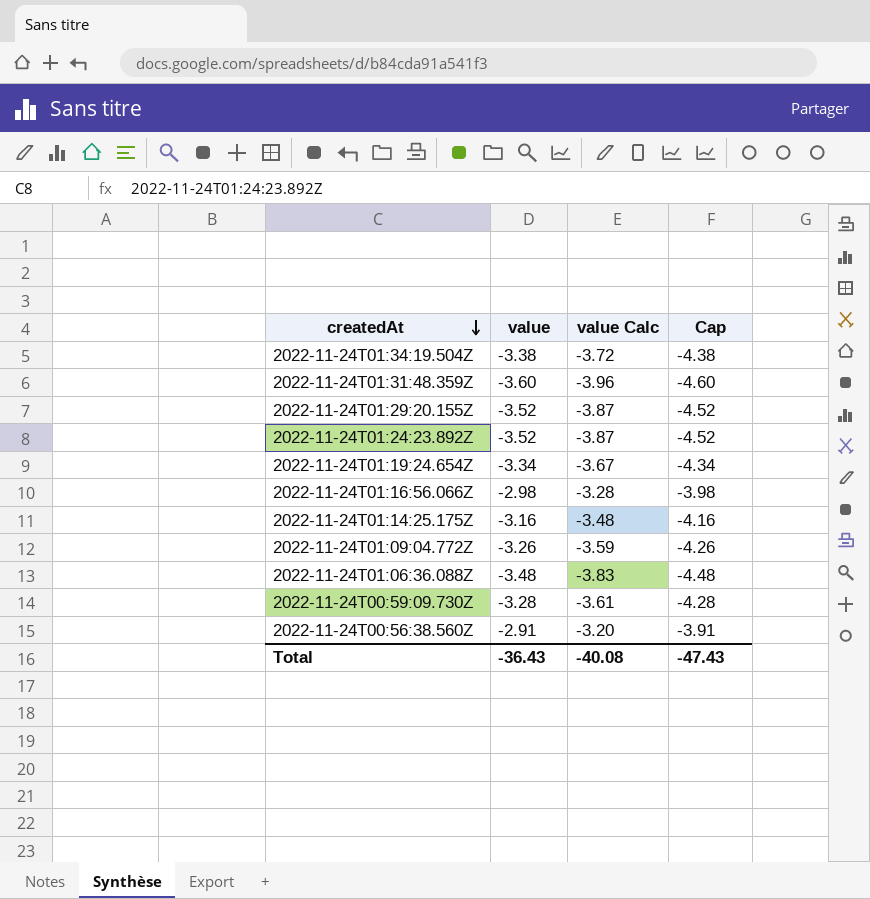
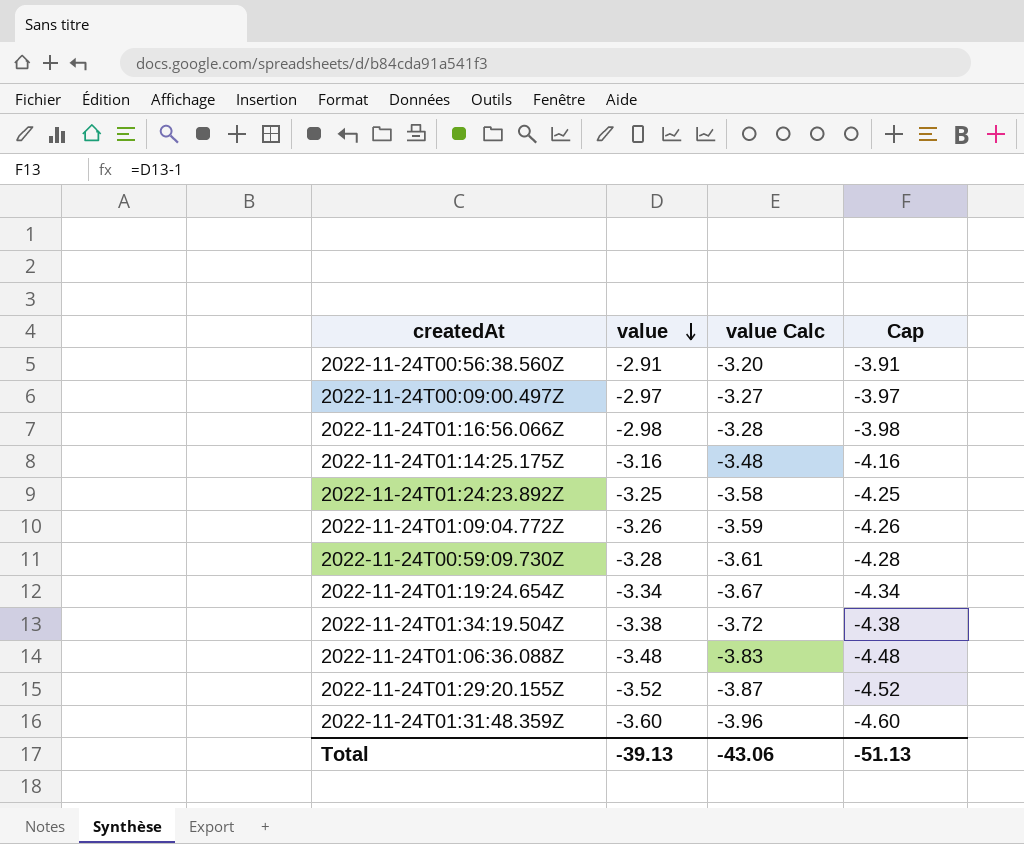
row order: createdAt descending -> value descending
row 2022-11-24T00:09:00.497Z: none -> -2.97 | -3.27 | -3.97
2022-11-24T01:24:23.892Z | value: -3.52 -> -3.25
2022-11-24T01:24:23.892Z | value Calc: -3.87 -> -3.58
2022-11-24T01:24:23.892Z | Cap: -4.52 -> -4.25
Total | value: -36.43 -> -39.13
Total | value Calc: -40.08 -> -43.06
Total | Cap: -47.43 -> -51.13

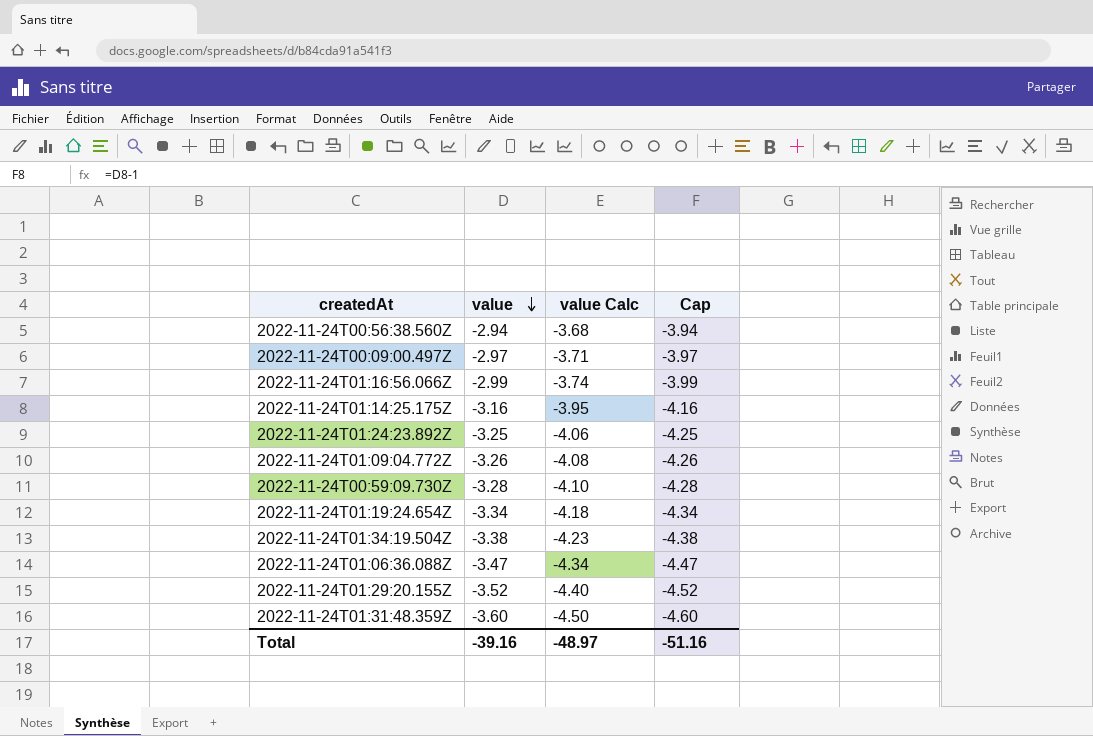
column value Calc | formula: [value] * 1.1 -> [value] * 1.25
2022-11-24T00:56:38.560Z | value: -2.91 -> -2.94
2022-11-24T00:56:38.560Z | Cap: -3.91 -> -3.94
2022-11-24T01:16:56.066Z | value: -2.98 -> -2.99
2022-11-24T01:16:56.066Z | Cap: -3.98 -> -3.99
2022-11-24T01:06:36.088Z | value: -3.48 -> -3.47
2022-11-24T01:06:36.088Z | Cap: -4.48 -> -4.47
Total | value: -39.13 -> -39.16
Total | value Calc: -43.06 -> -48.97
Total | Cap: -51.13 -> -51.16

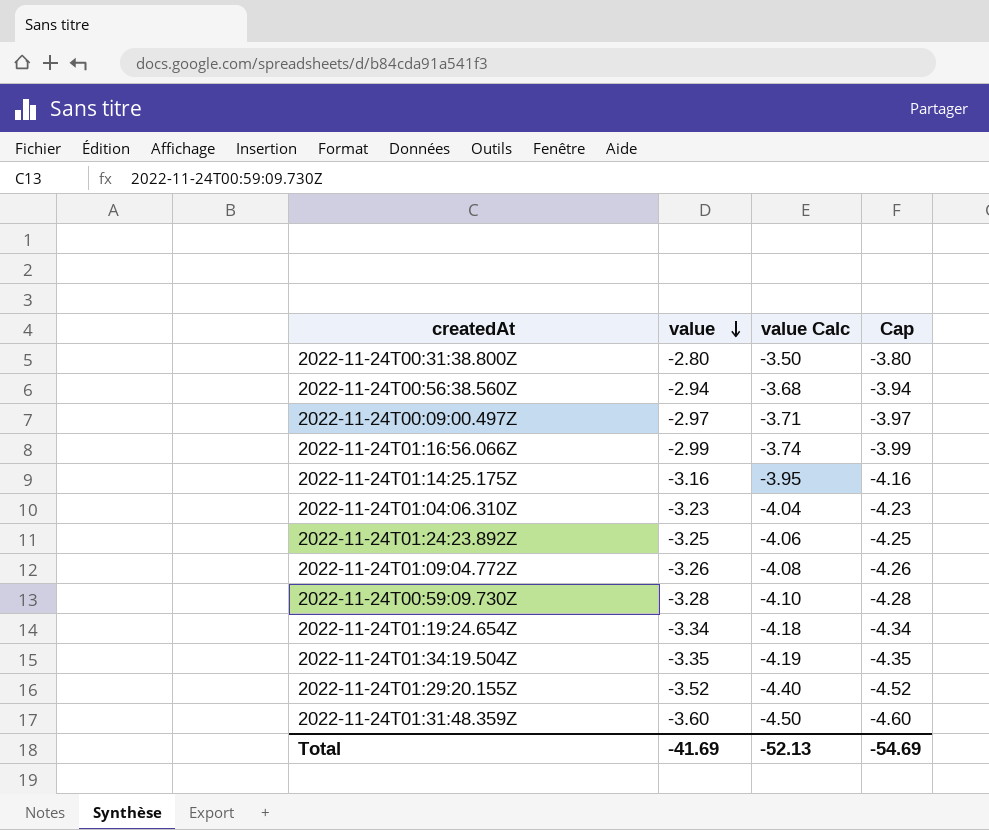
row 2022-11-24T01:06:36.088Z: -3.47 | -4.34 | -4.47 -> none
row 2022-11-24T00:31:38.800Z: none -> -2.80 | -3.50 | -3.80
row 2022-11-24T01:04:06.310Z: none -> -3.23 | -4.04 | -4.23
2022-11-24T01:34:19.504Z | value: -3.38 -> -3.35
2022-11-24T01:34:19.504Z | value Calc: -4.23 -> -4.19
2022-11-24T01:34:19.504Z | Cap: -4.38 -> -4.35
Total | value: -39.16 -> -41.69
Total | value Calc: -48.97 -> -52.13
Total | Cap: -51.16 -> -54.69

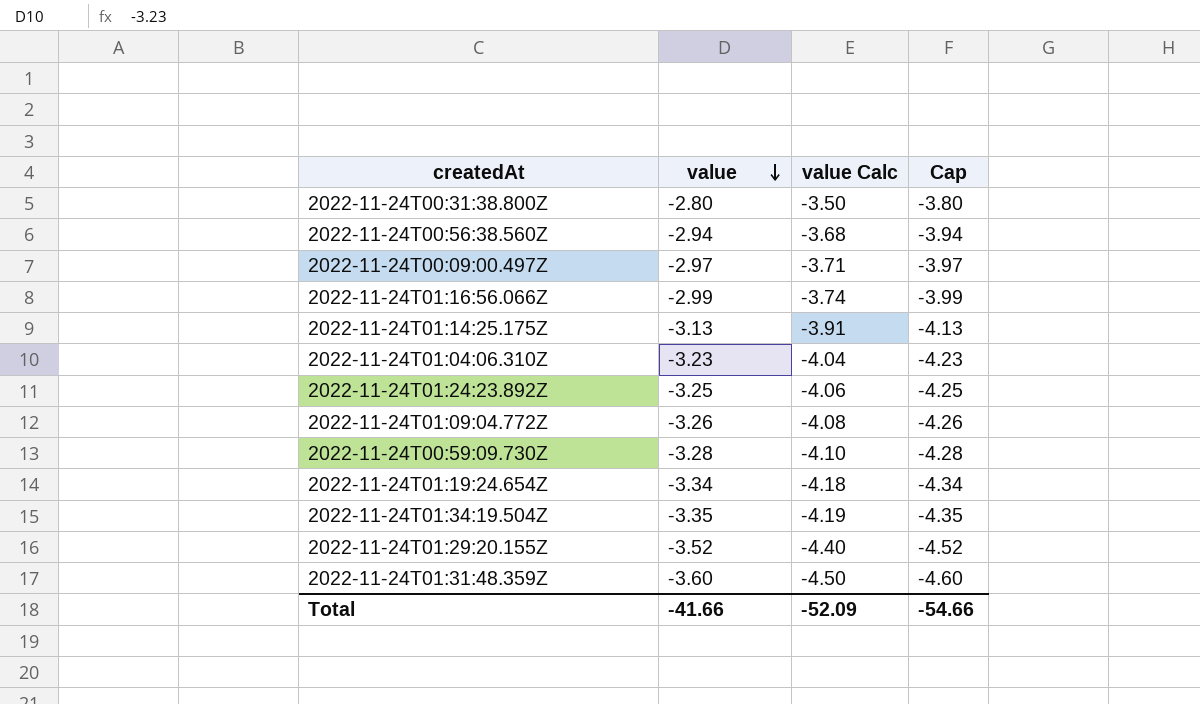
2022-11-24T01:14:25.175Z | value: -3.16 -> -3.13
2022-11-24T01:14:25.175Z | value Calc: -3.95 -> -3.91
2022-11-24T01:14:25.175Z | Cap: -4.16 -> -4.13
Total | value: -41.69 -> -41.66
Total | value Calc: -52.13 -> -52.09
Total | Cap: -54.69 -> -54.66

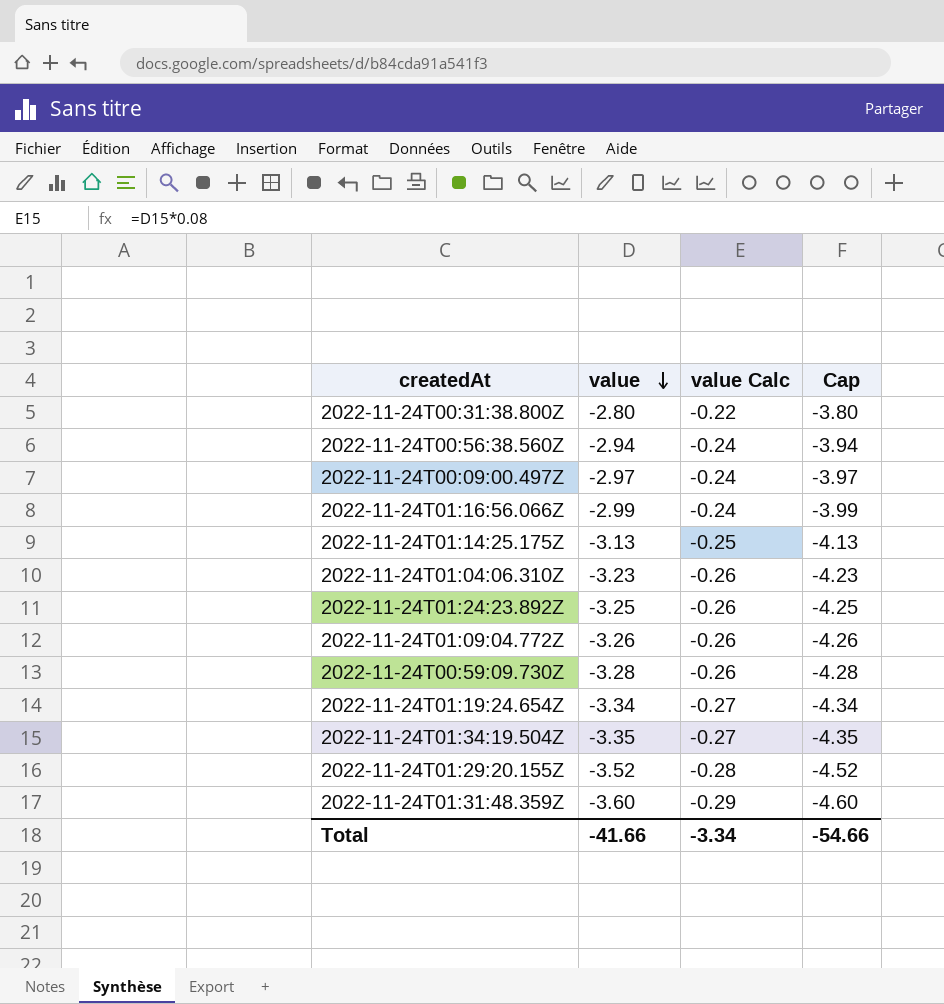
column value Calc | formula: [value] * 1.25 -> [value] * 0.08
Total | value Calc: -52.09 -> -3.34

